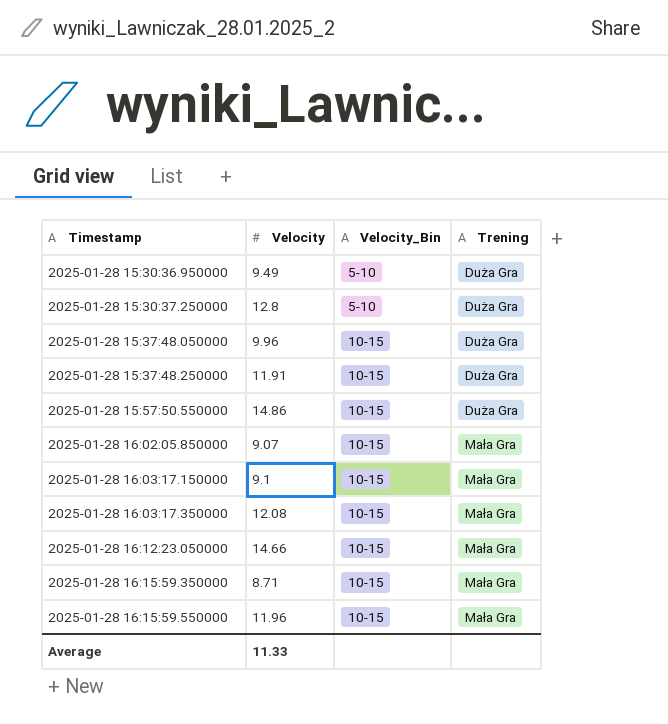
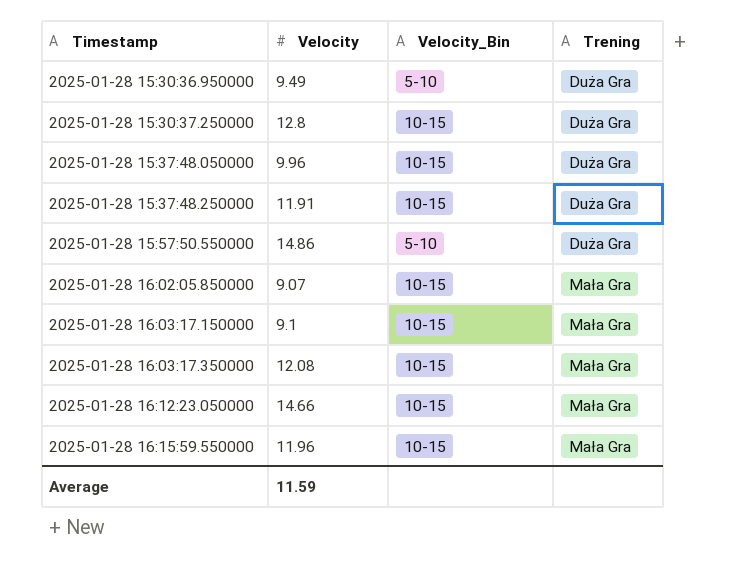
row 2025-01-28 16:15:59.350000: 8.71 | 10-15 | Mała Gra -> none
2025-01-28 15:30:37.250000 | Velocity_Bin: 5-10 -> 10-15
2025-01-28 15:57:50.550000 | Velocity_Bin: 10-15 -> 5-10
Average | Velocity: 11.33 -> 11.59

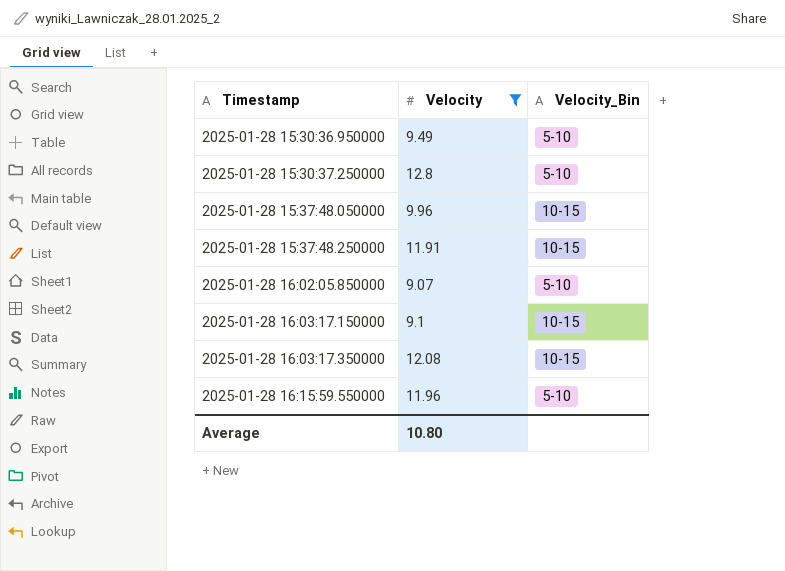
filter: none -> Velocity <= 12.8
column Trening | position: 4 -> none
2025-01-28 15:30:37.250000 | Velocity_Bin: 10-15 -> 5-10
2025-01-28 16:02:05.850000 | Velocity_Bin: 10-15 -> 5-10
2025-01-28 16:15:59.550000 | Velocity_Bin: 10-15 -> 5-10
Average | Velocity: 11.59 -> 10.80

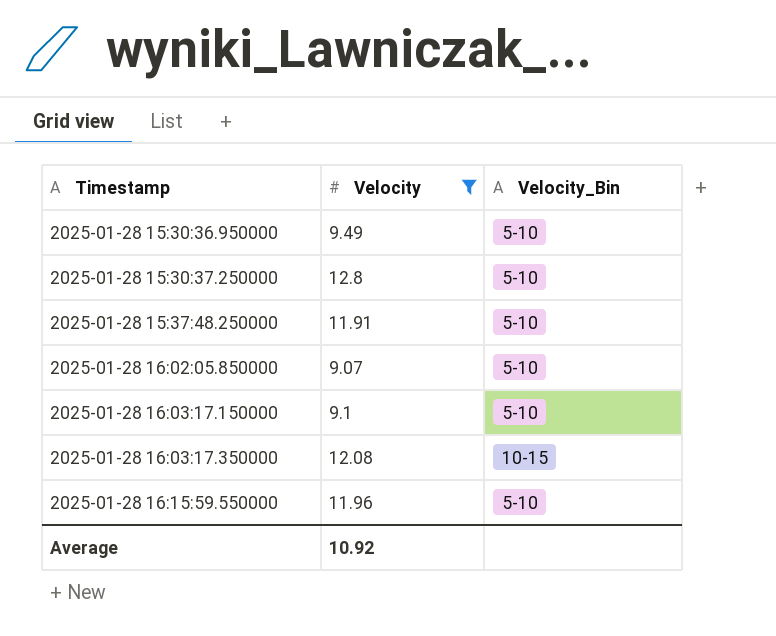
row 2025-01-28 15:37:48.050000: 9.96 | 10-15 -> none
2025-01-28 15:37:48.250000 | Velocity_Bin: 10-15 -> 5-10
2025-01-28 16:03:17.150000 | Velocity_Bin: 10-15 -> 5-10
Average | Velocity: 10.80 -> 10.92

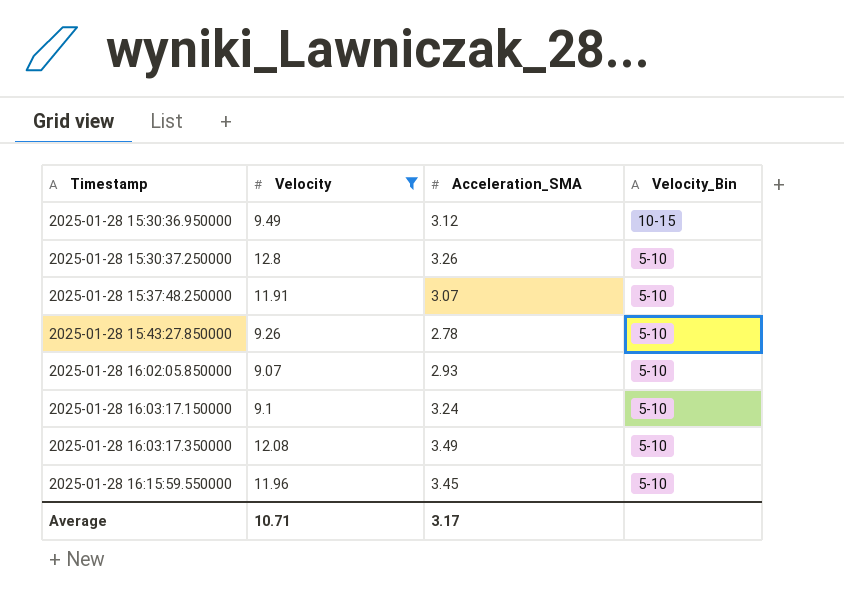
column Acceleration_SMA | position: none -> 3
2025-01-28 15:30:36.950000 | Velocity_Bin: 5-10 -> 10-15
row 2025-01-28 15:43:27.850000: none -> 9.26 | 2.78 | 5-10
2025-01-28 16:03:17.350000 | Velocity_Bin: 10-15 -> 5-10
Average | Velocity: 10.92 -> 10.71

